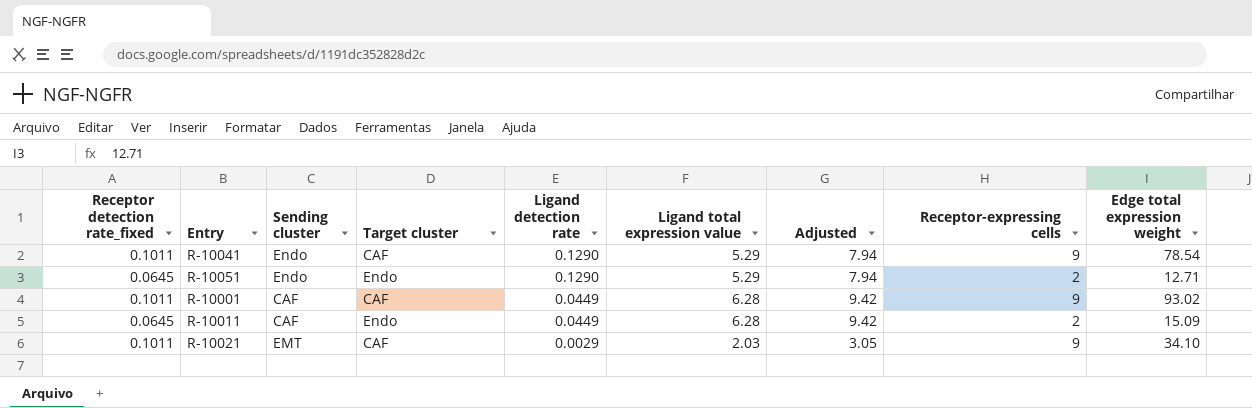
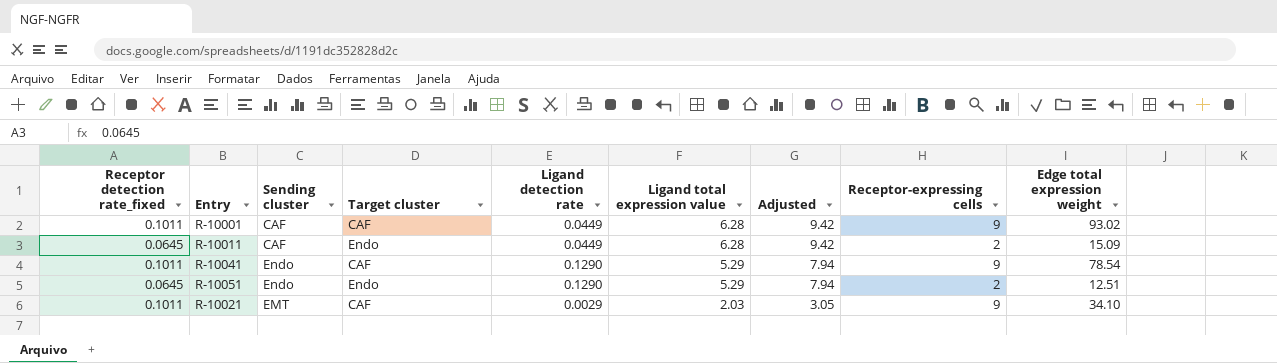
row order: Ligand detection rate descending -> Ligand total expression value descending
R-10051 | Edge total expression weight: 12.71 -> 12.51

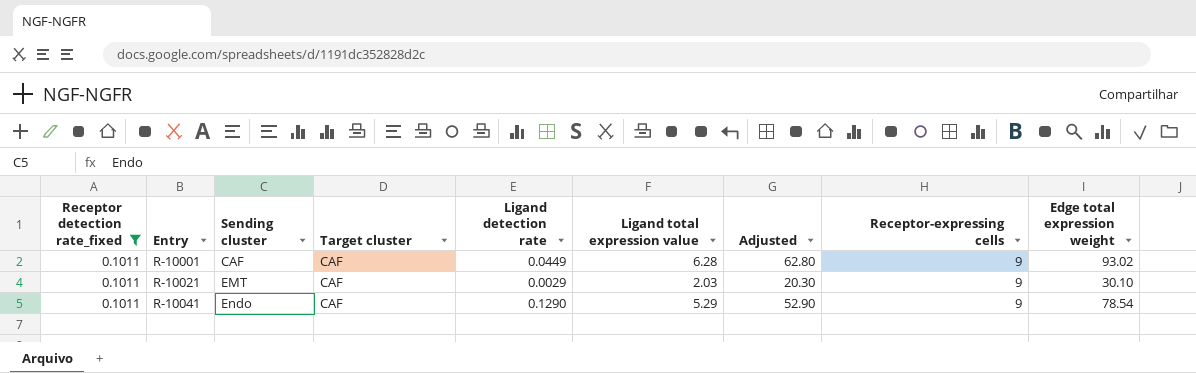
filter: none -> Receptor detection rate_fixed = 0.1011
row order: Ligand total expression value descending -> Entry ascending
column Adjusted | formula: [Ligand total expression value] * 1.5 -> [Ligand total expression value] * 10
R-10021 | Edge total expression weight: 34.10 -> 30.10

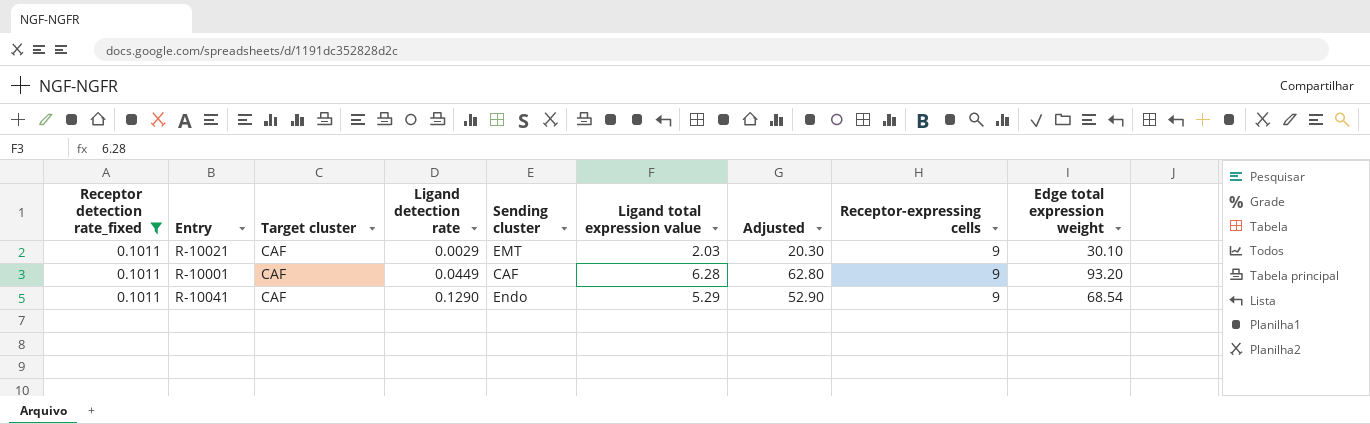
row order: Entry ascending -> Ligand detection rate ascending
column Sending cluster | position: 3 -> 5
R-10001 | Edge total expression weight: 93.02 -> 93.20
R-10041 | Edge total expression weight: 78.54 -> 68.54

